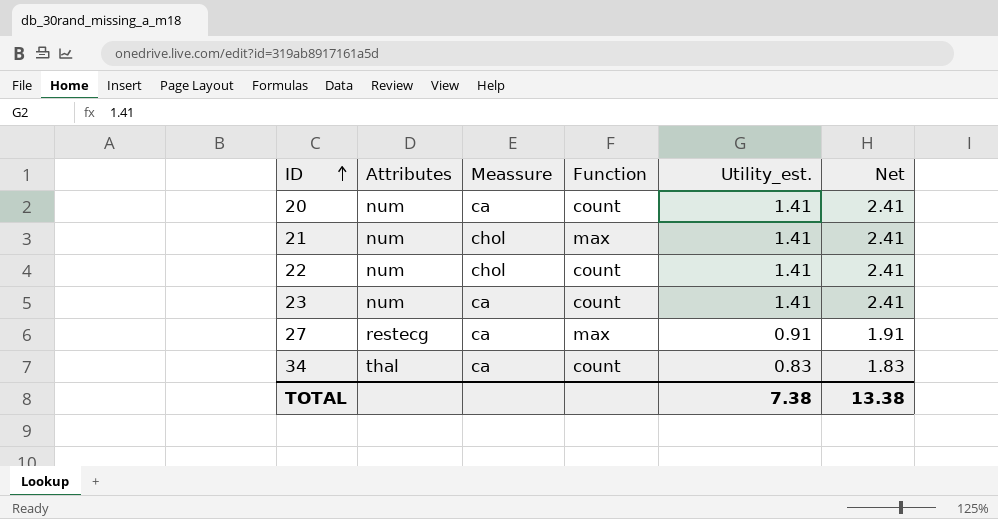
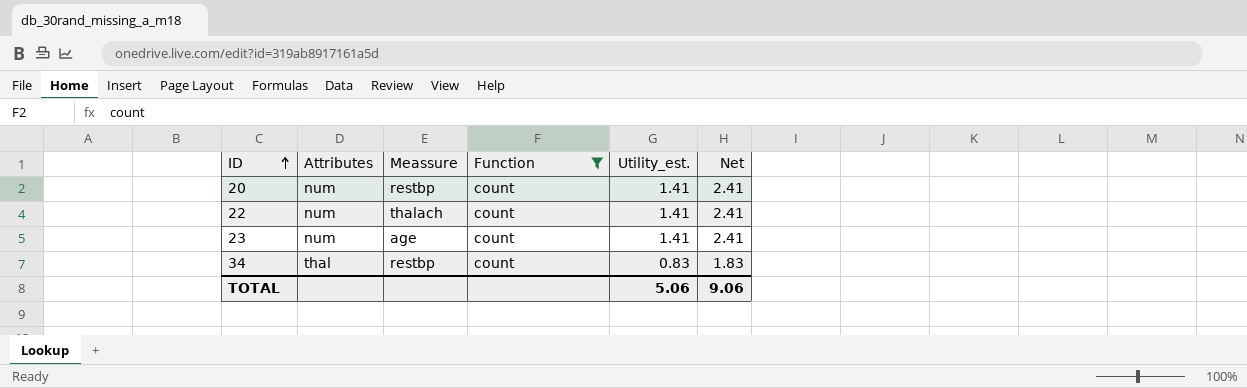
filter: none -> Function = count
20 | Meassure: ca -> restbp
22 | Meassure: chol -> thalach
23 | Meassure: ca -> age
34 | Meassure: ca -> restbp
TOTAL | Utility_est.: 7.38 -> 5.06
TOTAL | Net: 13.38 -> 9.06

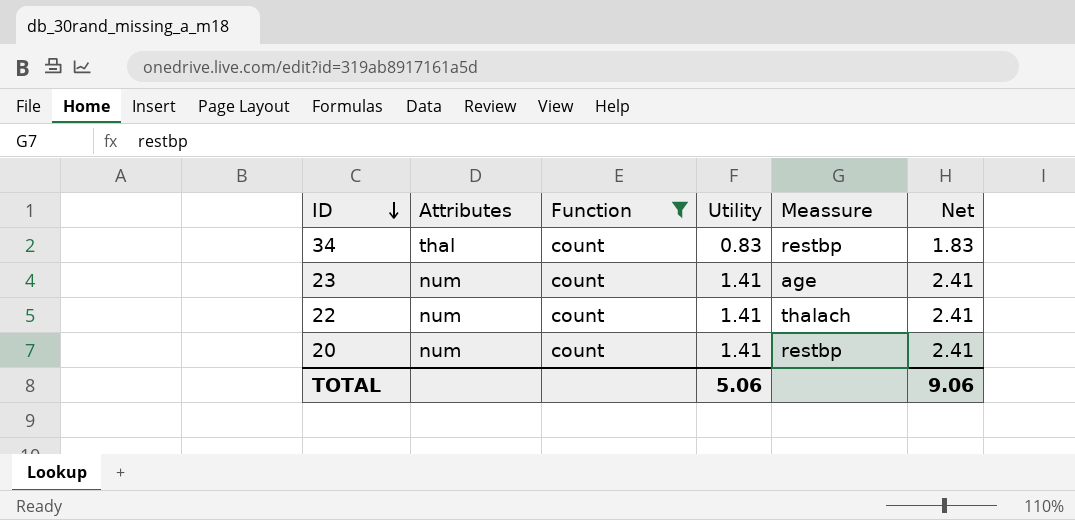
row order: ID ascending -> ID descending
column name: Utility_est. -> Utility
column Meassure | position: 3 -> 5

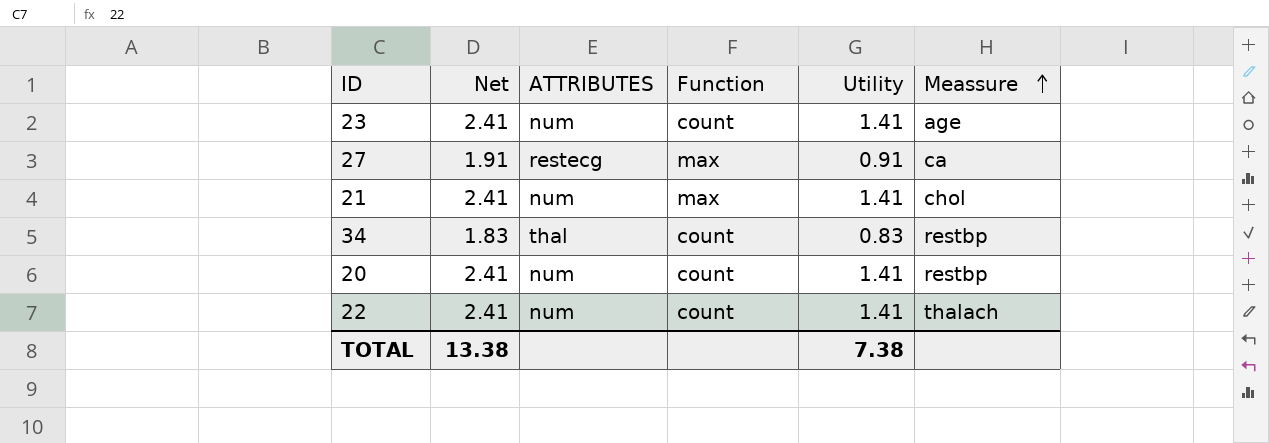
filter: Function = count -> none
row order: ID descending -> Meassure ascending
column Net | position: 6 -> 2
column name: Attributes -> ATTRIBUTES
TOTAL | Net: 9.06 -> 13.38
TOTAL | Utility: 5.06 -> 7.38

